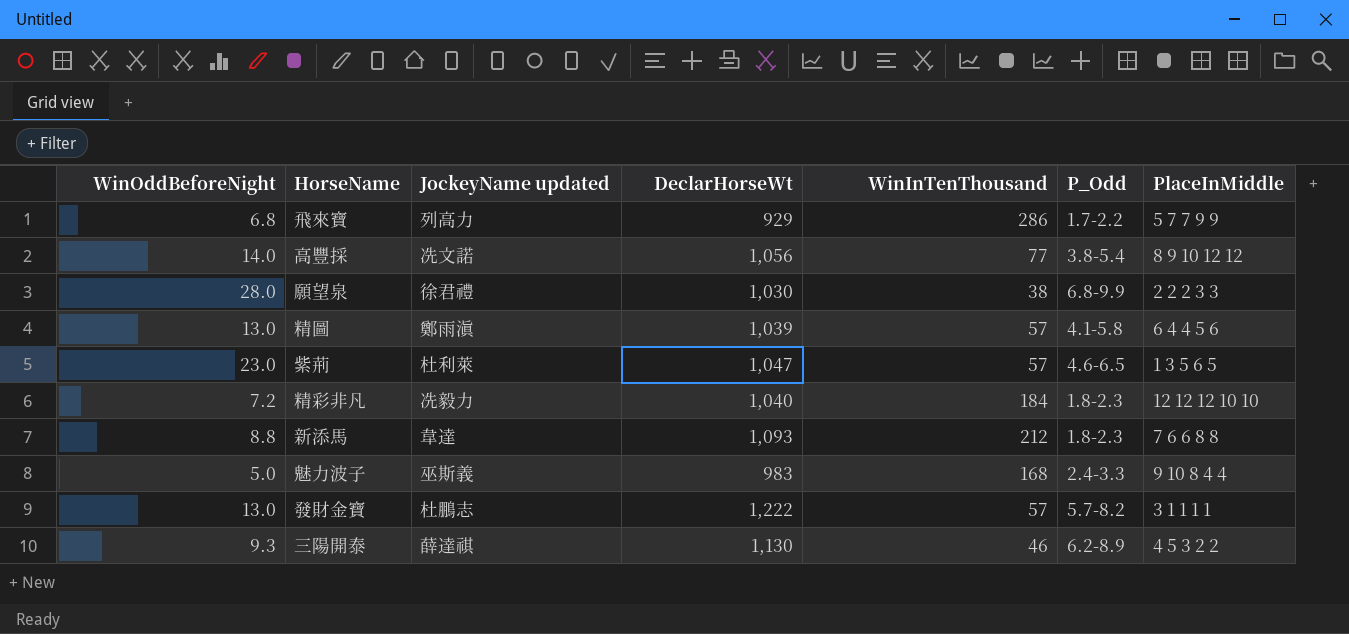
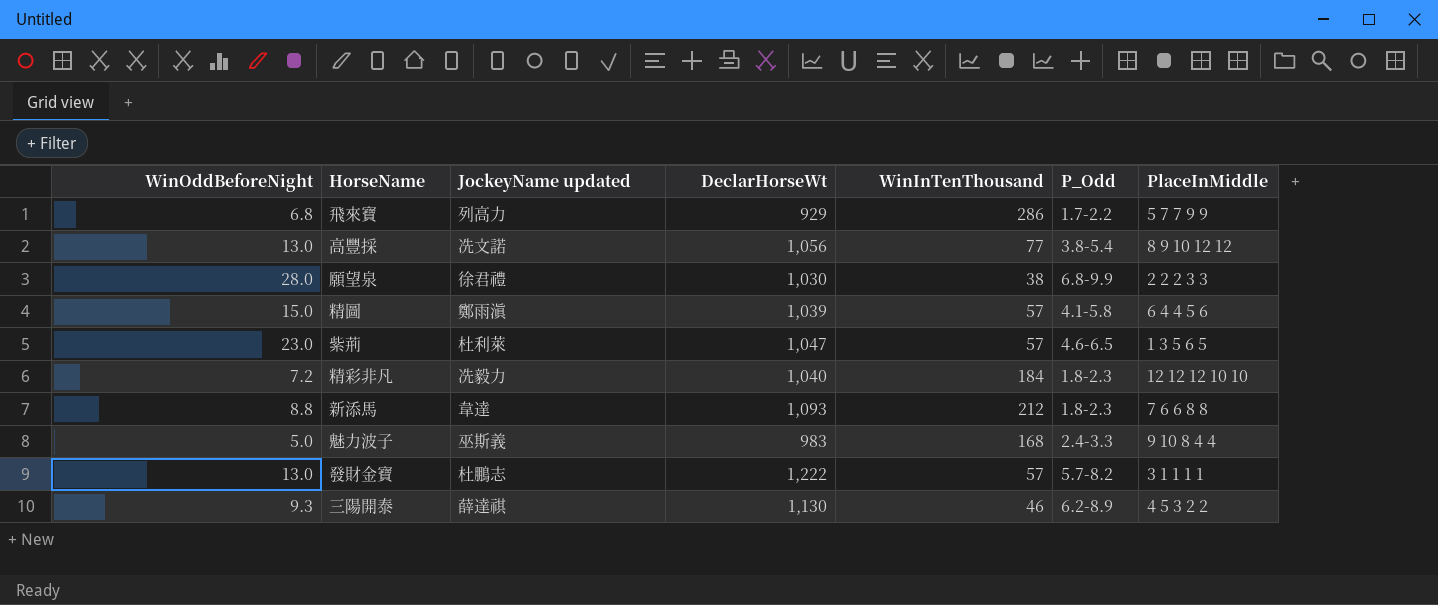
高豐採 | WinOddBeforeNight: 14.0 -> 13.0
精圖 | WinOddBeforeNight: 13.0 -> 15.0

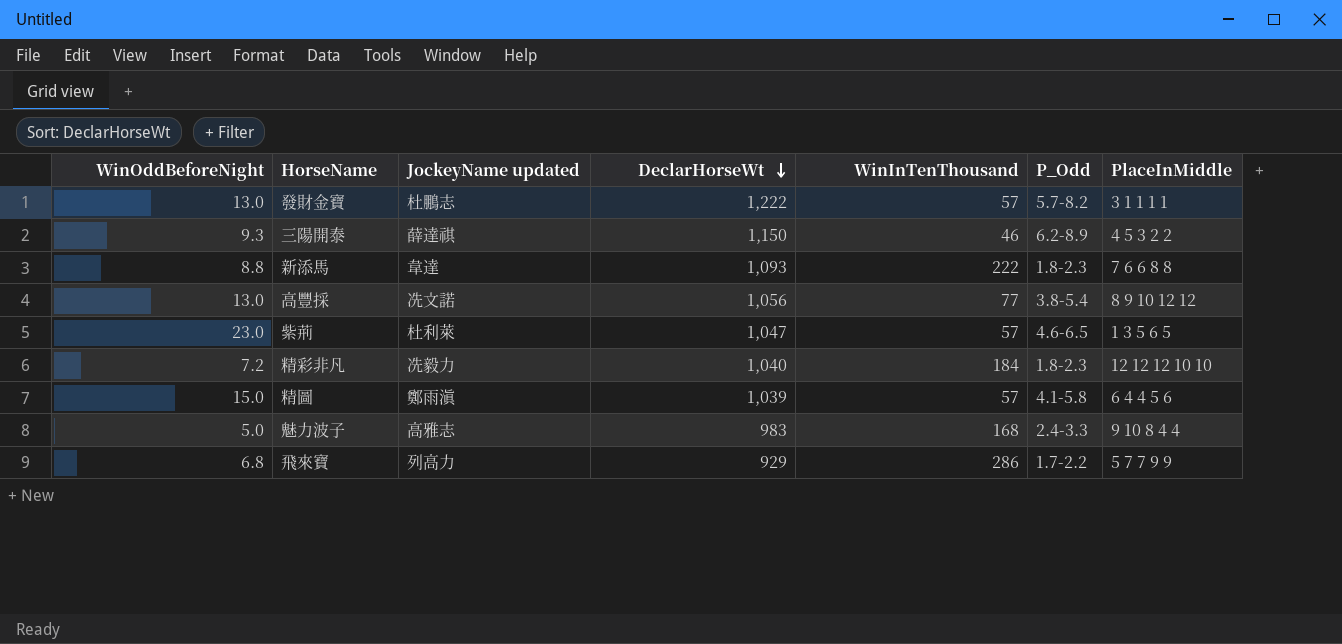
row order: none -> DeclarHorseWt descending
row 願望泉: 28.0 | 徐君禮 | 1,030 | 38 | 6.8-9.9 | 2 2 2 3 3 -> none
三陽開泰 | DeclarHorseWt: 1,130 -> 1,150
新添馬 | WinInTenThousand: 212 -> 222
魅力波子 | JockeyName updated: 巫斯義 -> 高雅志

